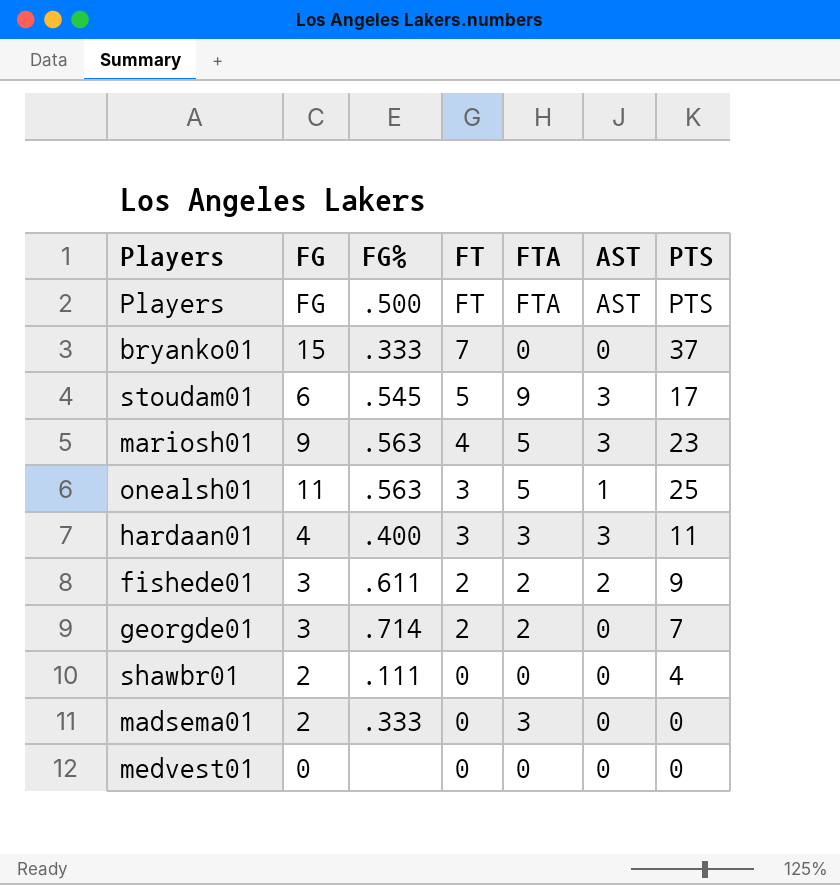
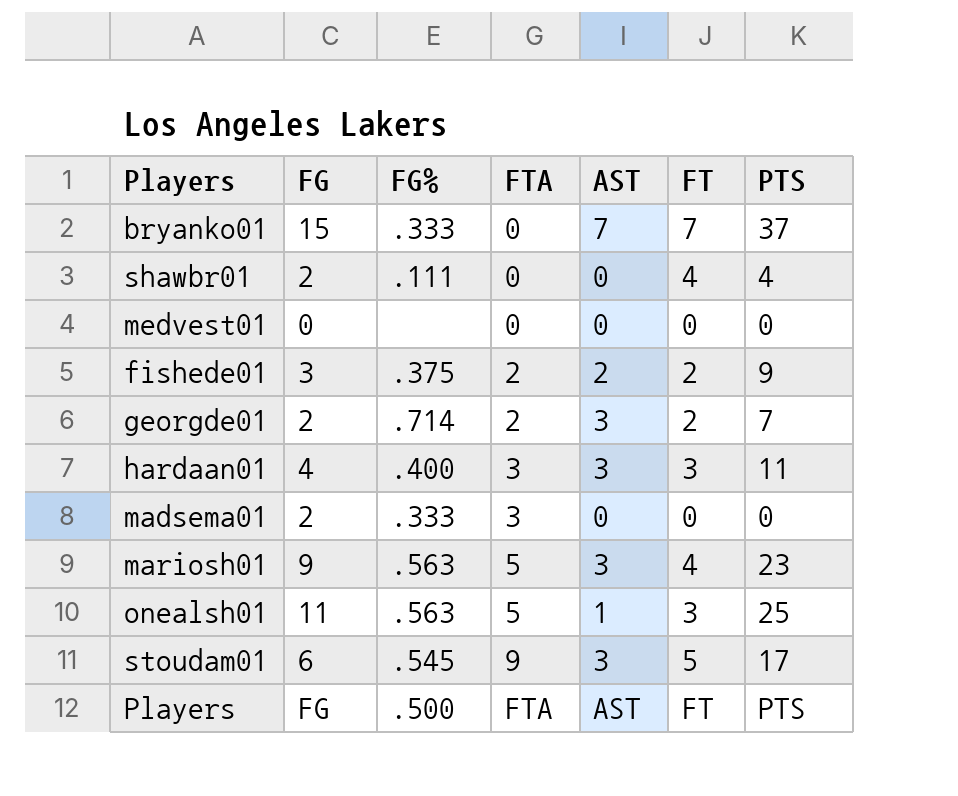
row order: FT descending -> FTA ascending
column FT | position: 4 -> 6
bryanko01 | AST: 0 -> 7
shawbr01 | FT: 0 -> 4
fishede01 | FG%: .611 -> .375
georgde01 | FG: 3 -> 2
georgde01 | AST: 0 -> 3

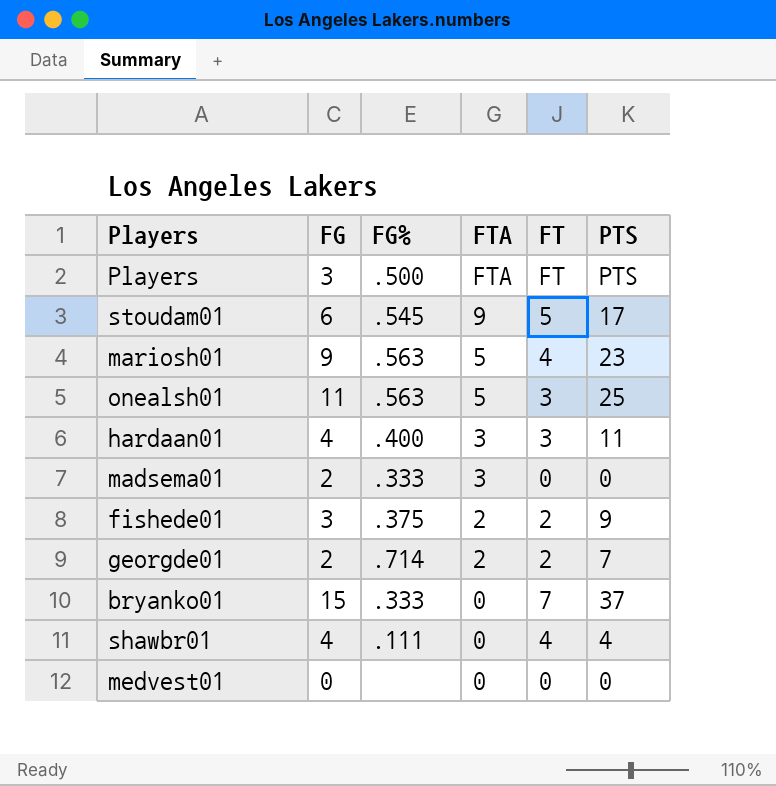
row order: FTA ascending -> FTA descending
column AST | position: 5 -> none
Players | FG: FG -> 3
shawbr01 | FG: 2 -> 4

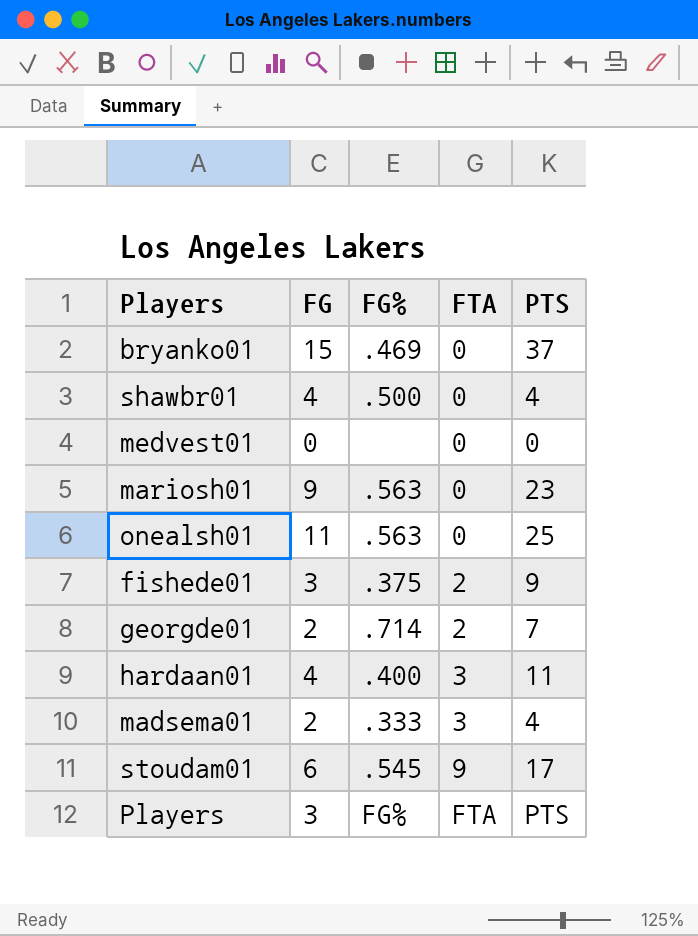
row order: FTA descending -> FTA ascending
column FT | position: 5 -> none
bryanko01 | FG%: .333 -> .469
shawbr01 | FG%: .111 -> .500
mariosh01 | FTA: 5 -> 0
onealsh01 | FTA: 5 -> 0
madsema01 | PTS: 0 -> 4
Players | FG%: .500 -> FG%

